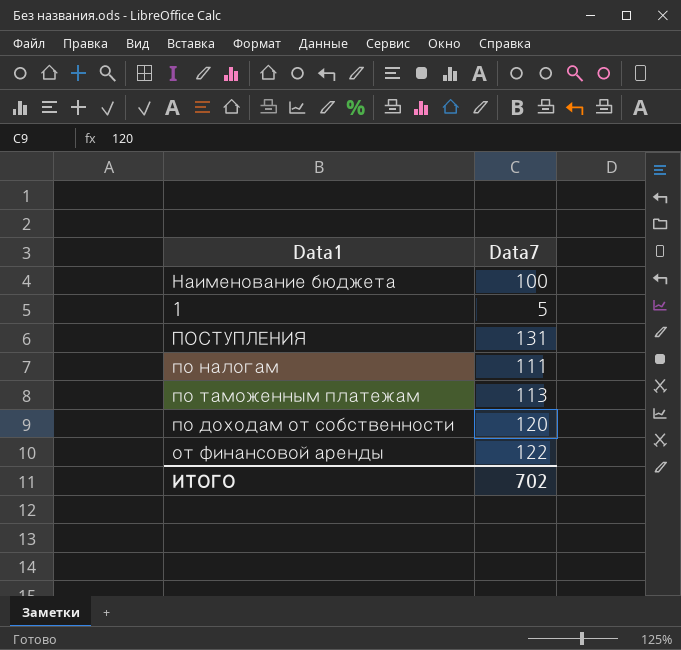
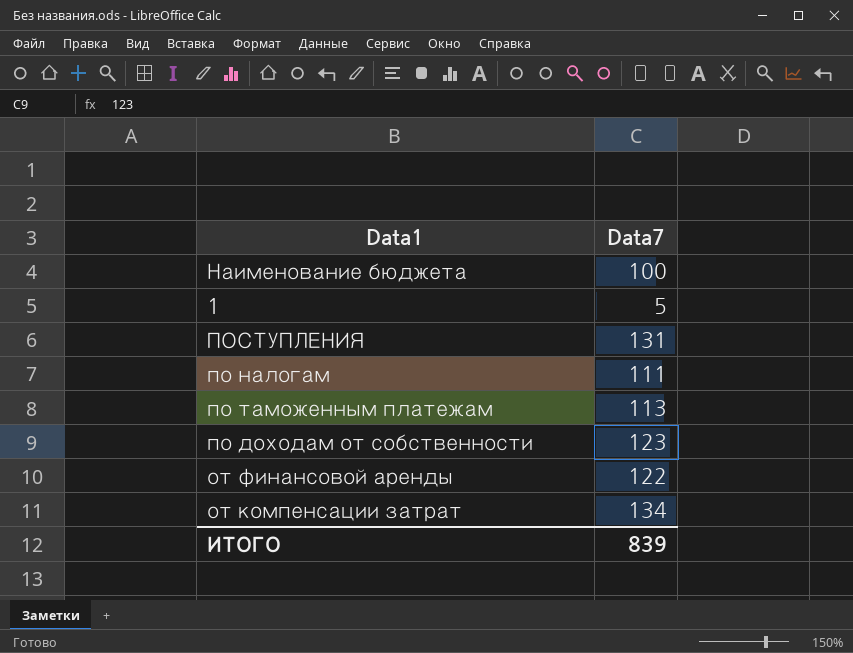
по доходам от собственности | Data7: 120 -> 123
row от компенсации затрат: none -> 134
ИТОГО | Data7: 702 -> 839

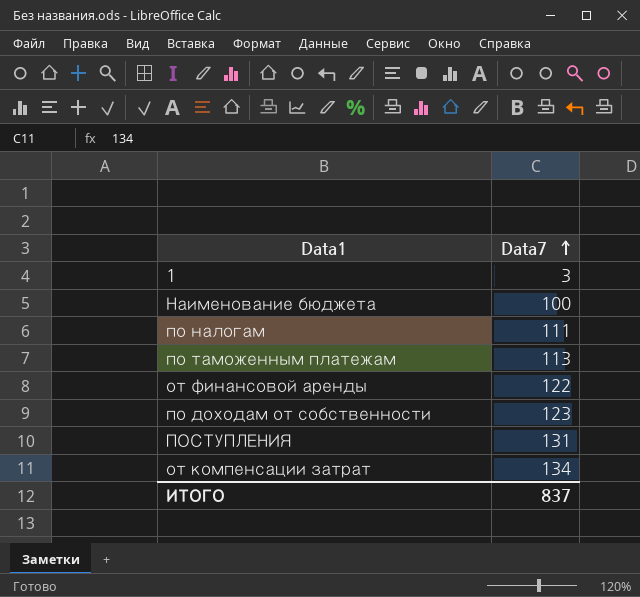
row order: none -> Data7 ascending
1 | Data7: 5 -> 3
ИТОГО | Data7: 839 -> 837

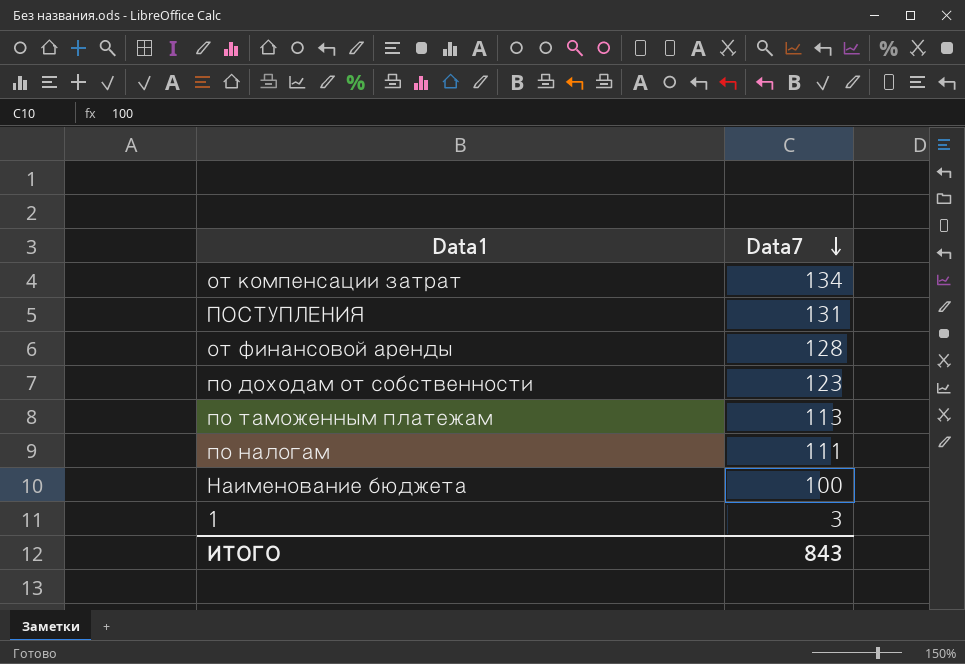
row order: Data7 ascending -> Data7 descending
от финансовой аренды | Data7: 122 -> 128
ИТОГО | Data7: 837 -> 843

